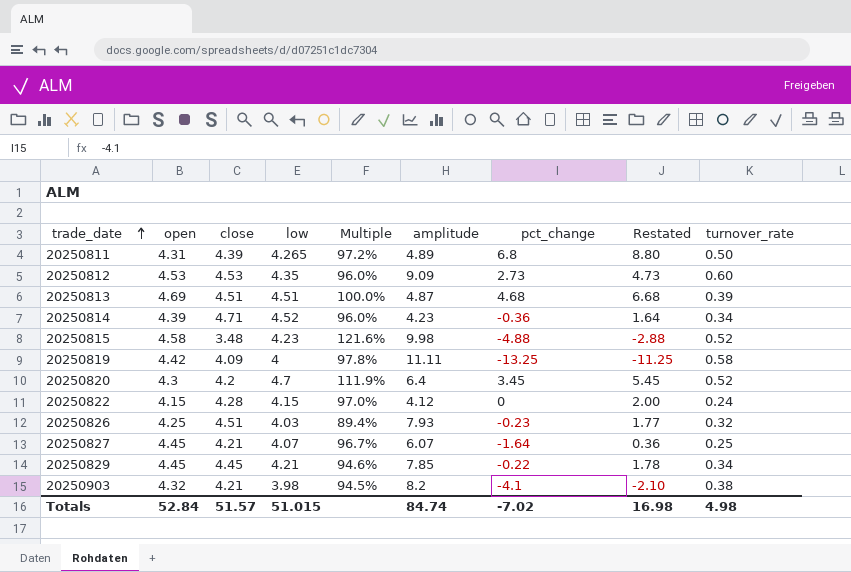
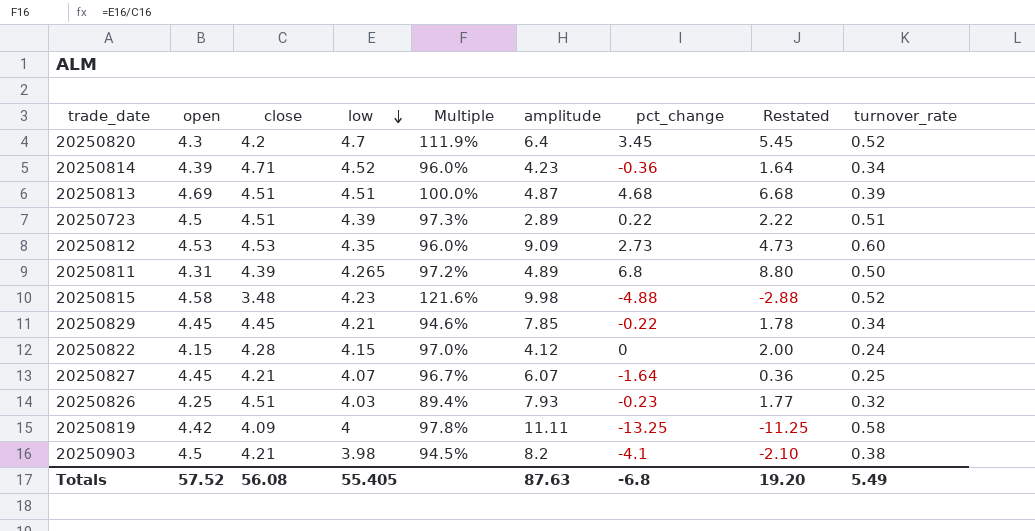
row order: trade_date ascending -> low descending
row 20250723: none -> 4.5 | 4.51 | 4.39 | 97.3% | 2.89 | 0.22 | 2.22 | 0.51
20250903 | open: 4.32 -> 4.5
Totals | open: 52.84 -> 57.52
Totals | close: 51.57 -> 56.08
Totals | low: 51.015 -> 55.405
Totals | amplitude: 84.74 -> 87.63
Totals | pct_change: -7.02 -> -6.8
Totals | Restated: 16.98 -> 19.20
Totals | turnover_rate: 4.98 -> 5.49

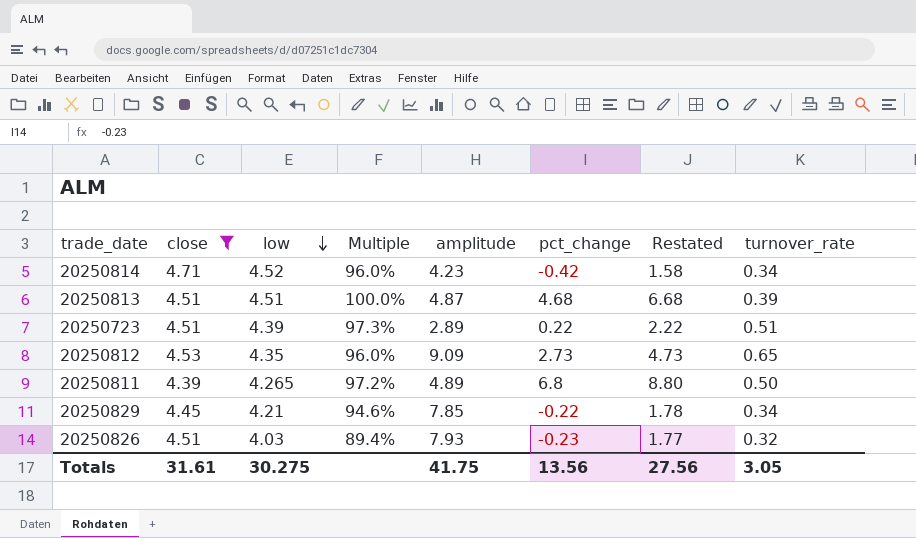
filter: none -> close >= 4.39
column open | position: 2 -> none
20250814 | pct_change: -0.36 -> -0.42
20250814 | Restated: 1.64 -> 1.58
20250812 | turnover_rate: 0.60 -> 0.65
Totals | close: 56.08 -> 31.61
Totals | low: 55.405 -> 30.275
Totals | amplitude: 87.63 -> 41.75
Totals | pct_change: -6.8 -> 13.56
Totals | Restated: 19.20 -> 27.56
Totals | turnover_rate: 5.49 -> 3.05

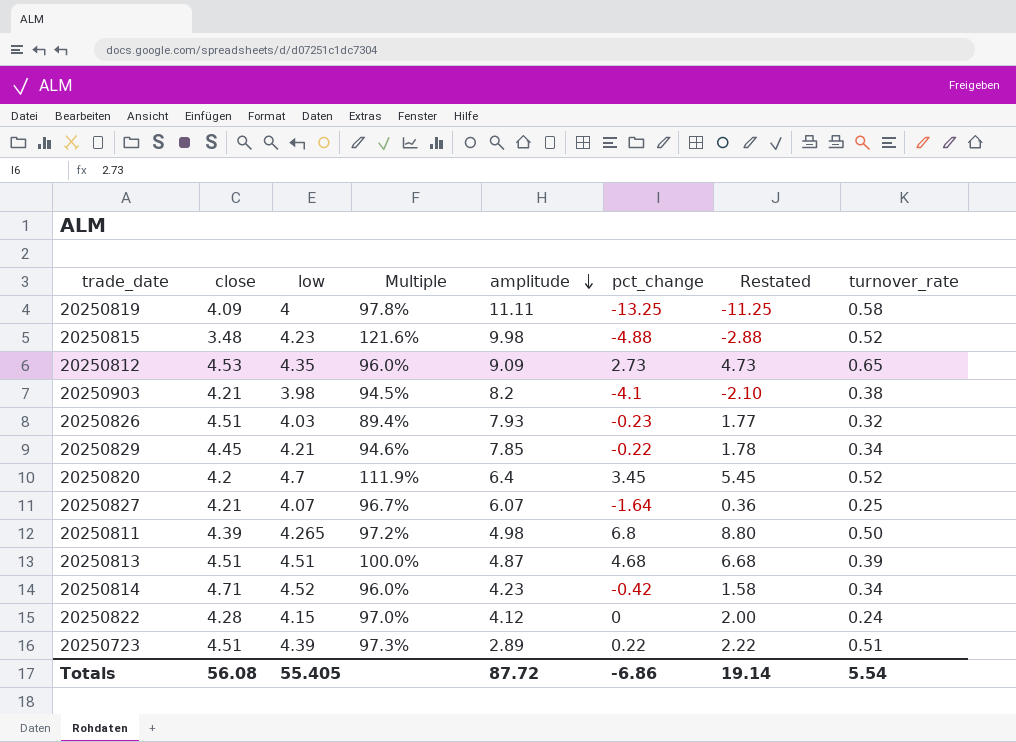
filter: close >= 4.39 -> none
row order: low descending -> amplitude descending
20250811 | amplitude: 4.89 -> 4.98
Totals | close: 31.61 -> 56.08
Totals | low: 30.275 -> 55.405
Totals | amplitude: 41.75 -> 87.72
Totals | pct_change: 13.56 -> -6.86
Totals | Restated: 27.56 -> 19.14
Totals | turnover_rate: 3.05 -> 5.54

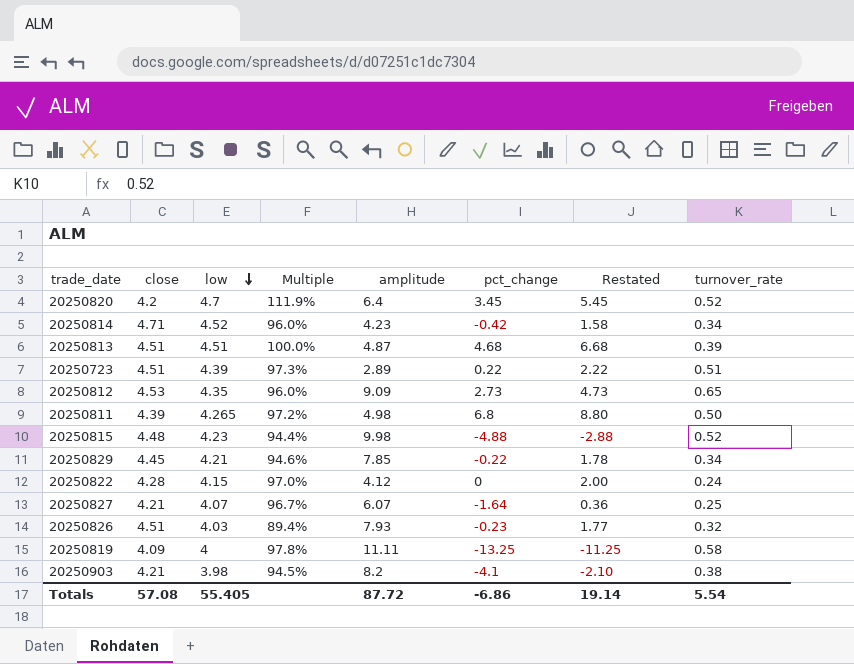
row order: amplitude descending -> low descending
20250815 | close: 3.48 -> 4.48
20250815 | Multiple: 121.6% -> 94.4%
Totals | close: 56.08 -> 57.08

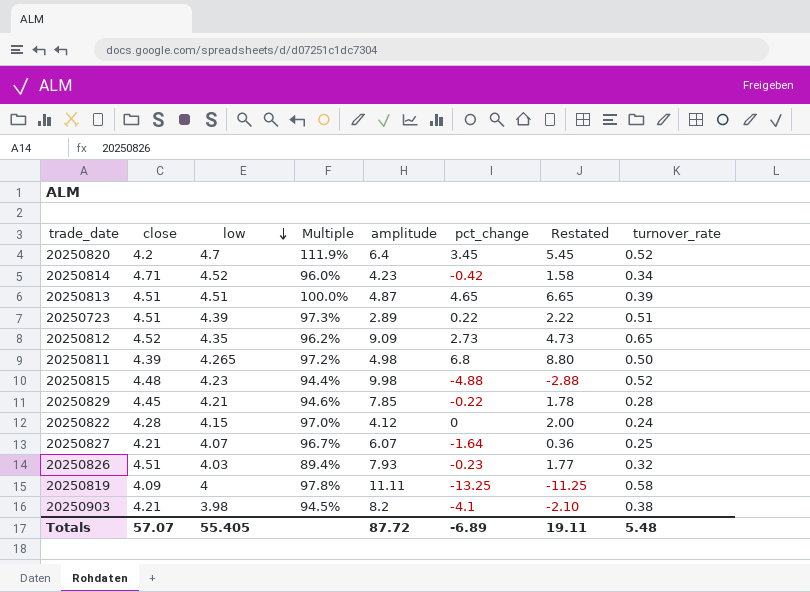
20250813 | pct_change: 4.68 -> 4.65
20250813 | Restated: 6.68 -> 6.65
20250812 | close: 4.53 -> 4.52
20250812 | Multiple: 96.0% -> 96.2%
20250829 | turnover_rate: 0.34 -> 0.28
Totals | close: 57.08 -> 57.07
Totals | pct_change: -6.86 -> -6.89
Totals | Restated: 19.14 -> 19.11
Totals | turnover_rate: 5.54 -> 5.48

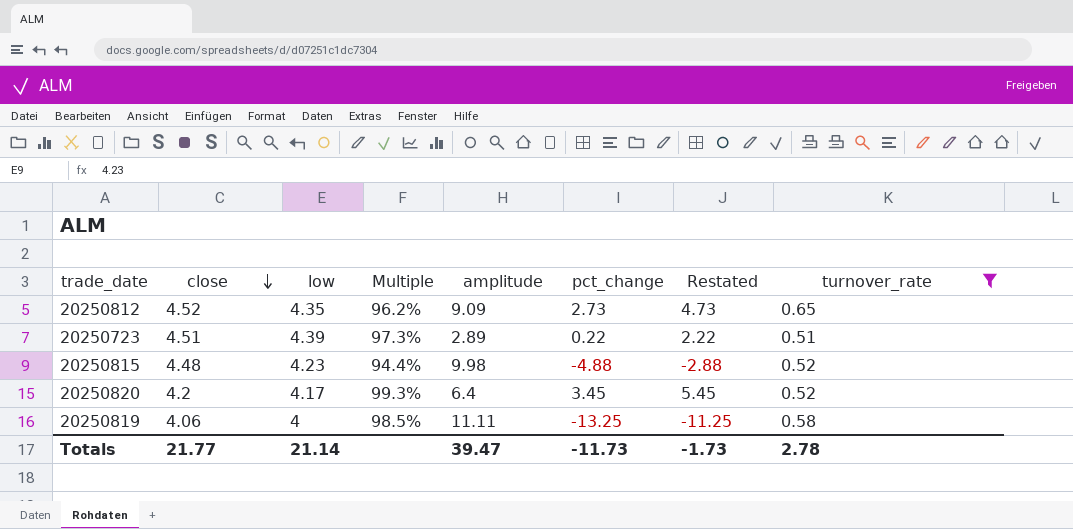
filter: none -> turnover_rate >= 0.51
row order: low descending -> close descending
20250820 | low: 4.7 -> 4.17
20250820 | Multiple: 111.9% -> 99.3%
20250819 | close: 4.09 -> 4.06
20250819 | Multiple: 97.8% -> 98.5%
Totals | close: 57.07 -> 21.77
Totals | low: 55.405 -> 21.14
Totals | amplitude: 87.72 -> 39.47
Totals | pct_change: -6.89 -> -11.73
Totals | Restated: 19.11 -> -1.73
Totals | turnover_rate: 5.48 -> 2.78

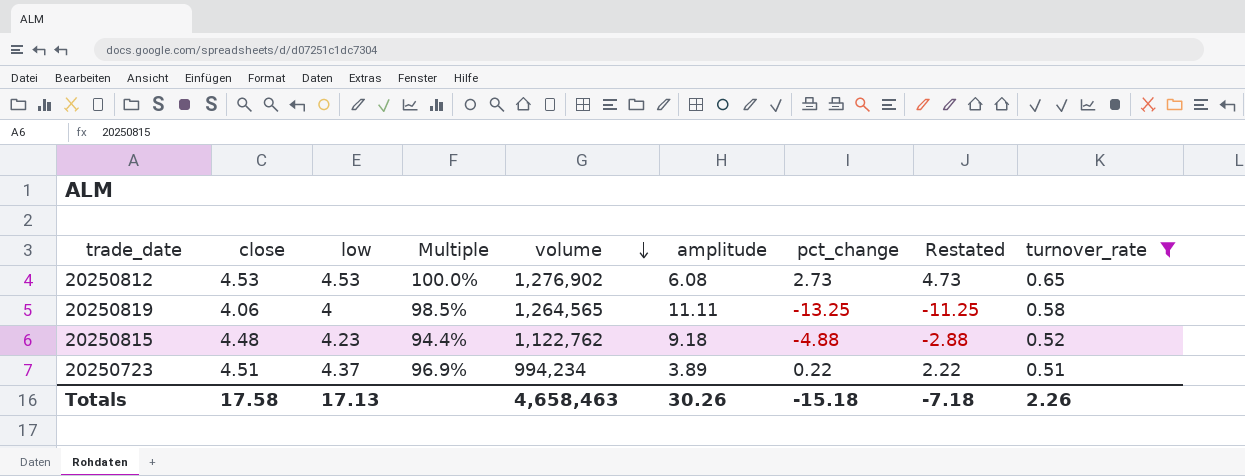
row order: close descending -> volume descending
column volume | position: none -> 5
row 20250820: 4.2 | 4.17 | 99.3% | 6.4 | 3.45 | 5.45 | 0.52 -> none
20250812 | close: 4.52 -> 4.53
20250812 | low: 4.35 -> 4.53
20250812 | Multiple: 96.2% -> 100.0%
20250812 | amplitude: 9.09 -> 6.08
20250815 | amplitude: 9.98 -> 9.18
20250723 | low: 4.39 -> 4.37
20250723 | Multiple: 97.3% -> 96.9%
20250723 | amplitude: 2.89 -> 3.89
Totals | close: 21.77 -> 17.58
Totals | low: 21.14 -> 17.13
Totals | amplitude: 39.47 -> 30.26
Totals | pct_change: -11.73 -> -15.18
Totals | Restated: -1.73 -> -7.18
Totals | turnover_rate: 2.78 -> 2.26

